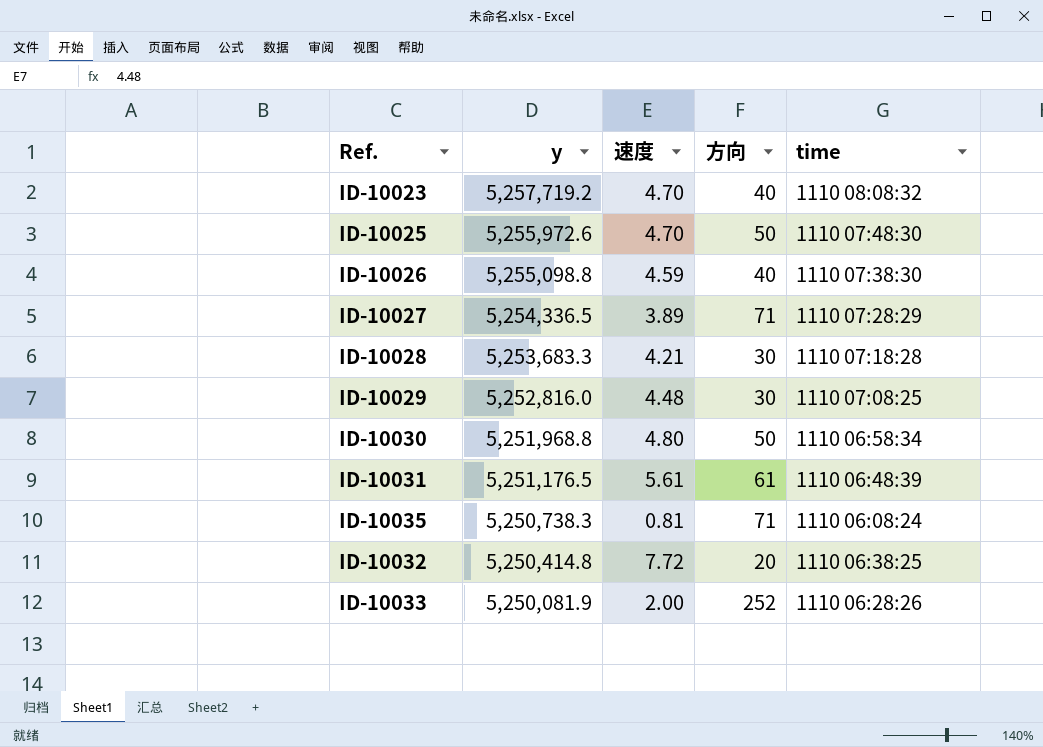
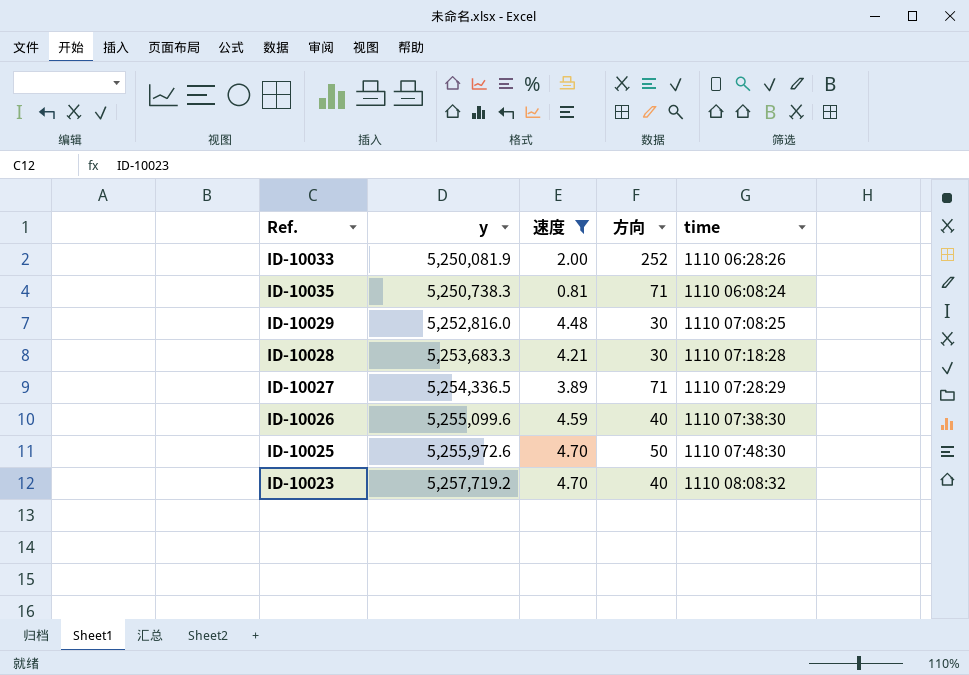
filter: none -> 速度 <= 4.70
row order: y descending -> y ascending
ID-10026 | y: 5,255,098.8 -> 5,255,099.6

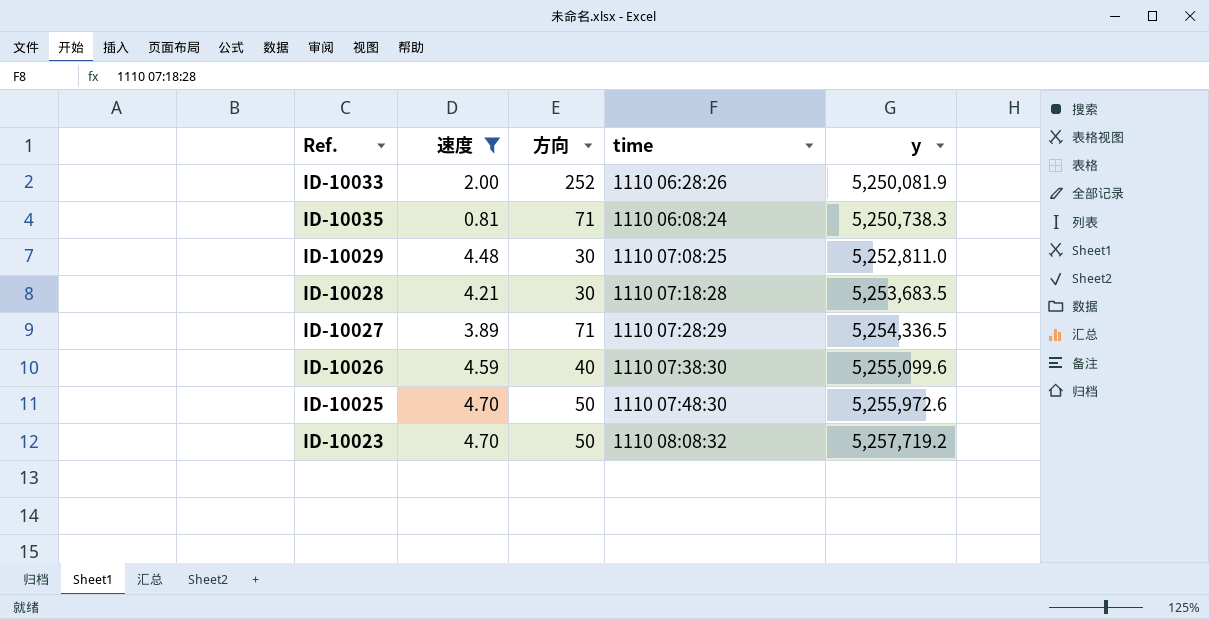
column y | position: 2 -> 5
ID-10029 | y: 5,252,816.0 -> 5,252,811.0
ID-10028 | y: 5,253,683.3 -> 5,253,683.5
ID-10023 | 方向: 40 -> 50

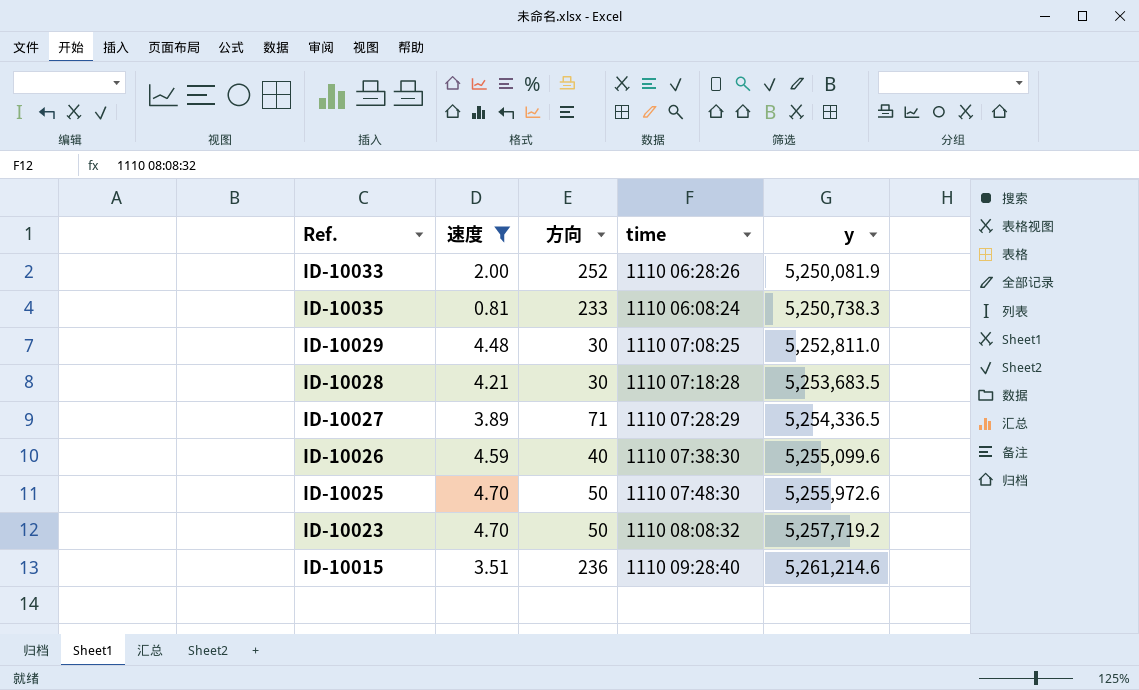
ID-10035 | 方向: 71 -> 233
row ID-10015: none -> 3.51 | 236 | 1110 09:28:40 | 5,261,214.6

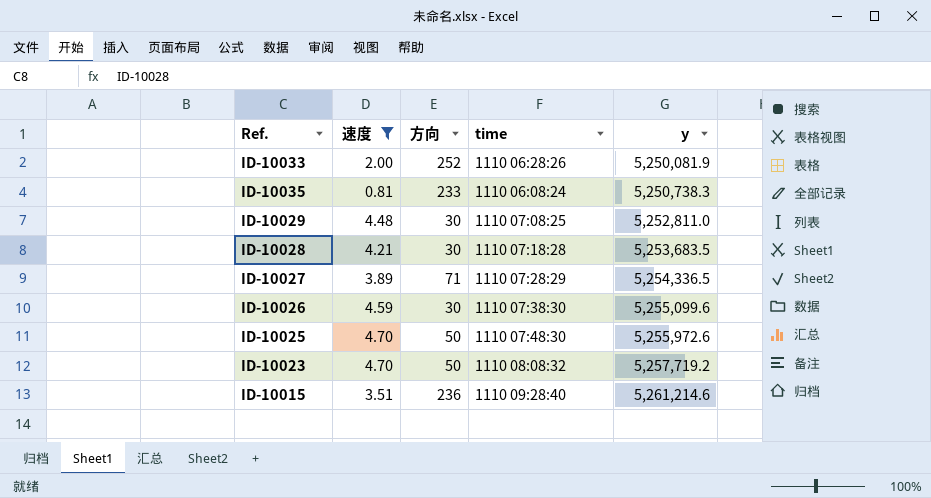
ID-10026 | 方向: 40 -> 30

